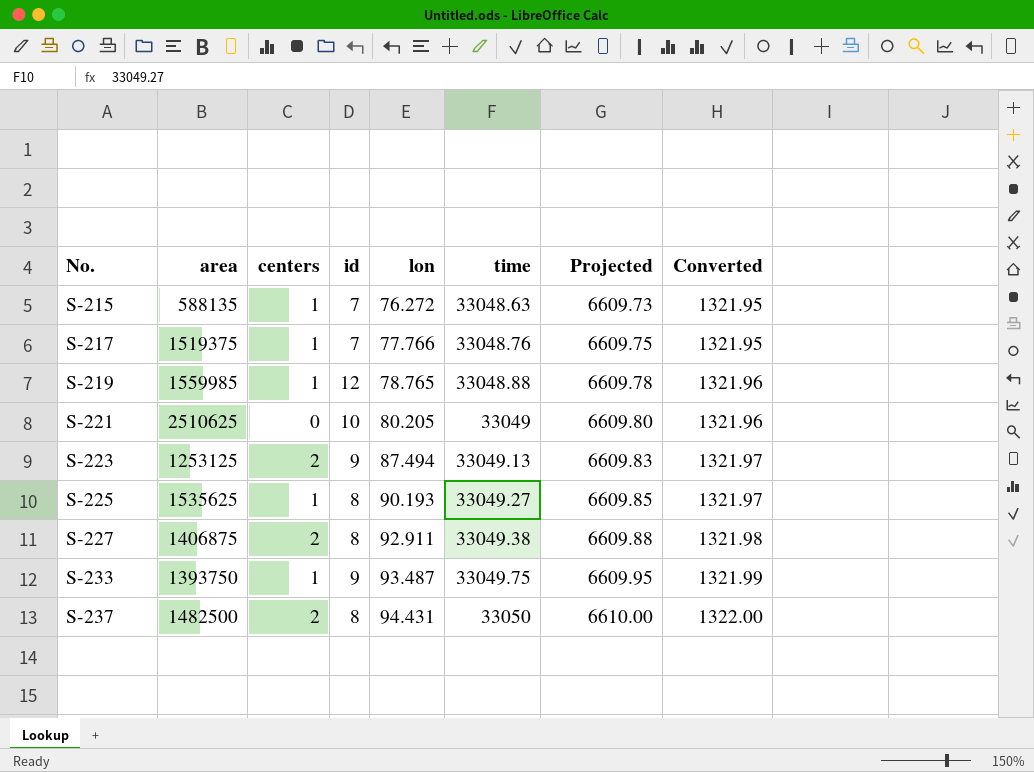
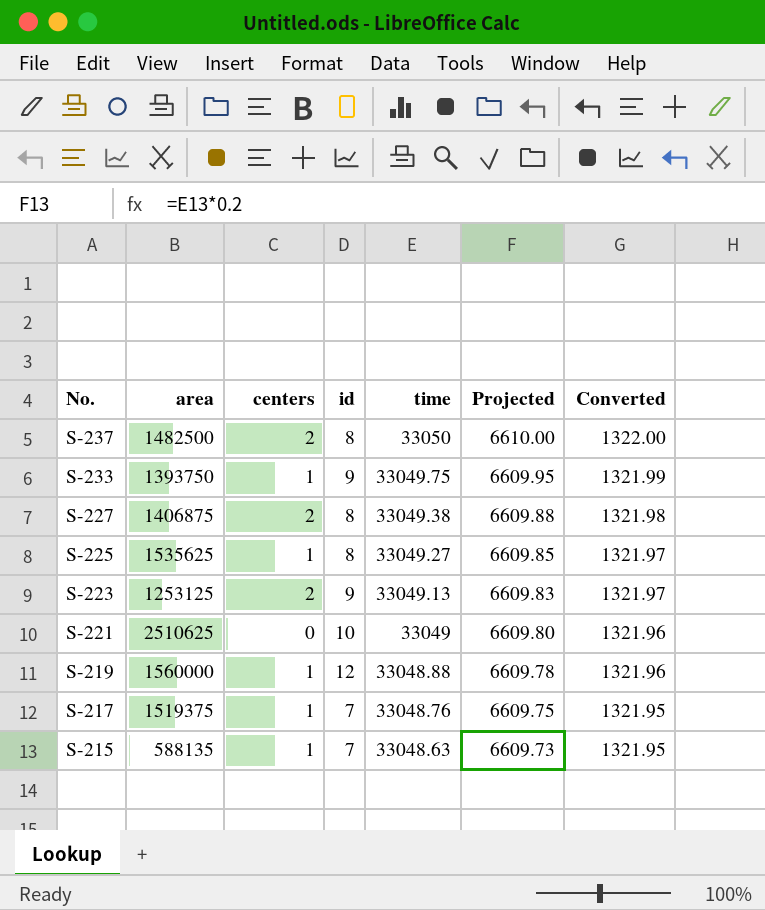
row order: No. ascending -> No. descending
column lon | position: 5 -> none
S-219 | area: 1559985 -> 1560000

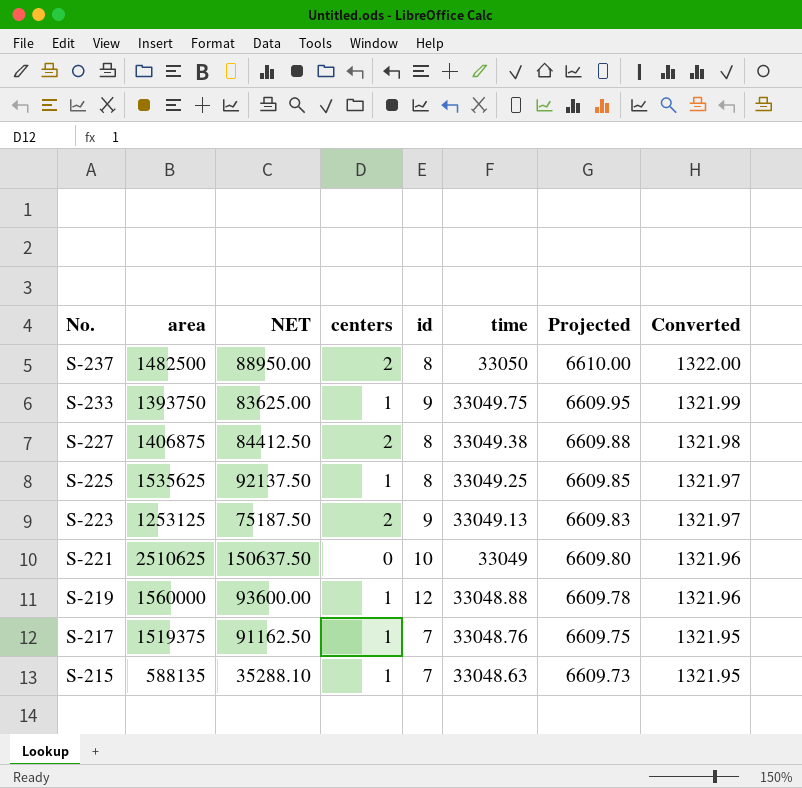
column NET | formula: none -> [area] * 0.06
S-225 | time: 33049.27 -> 33049.25

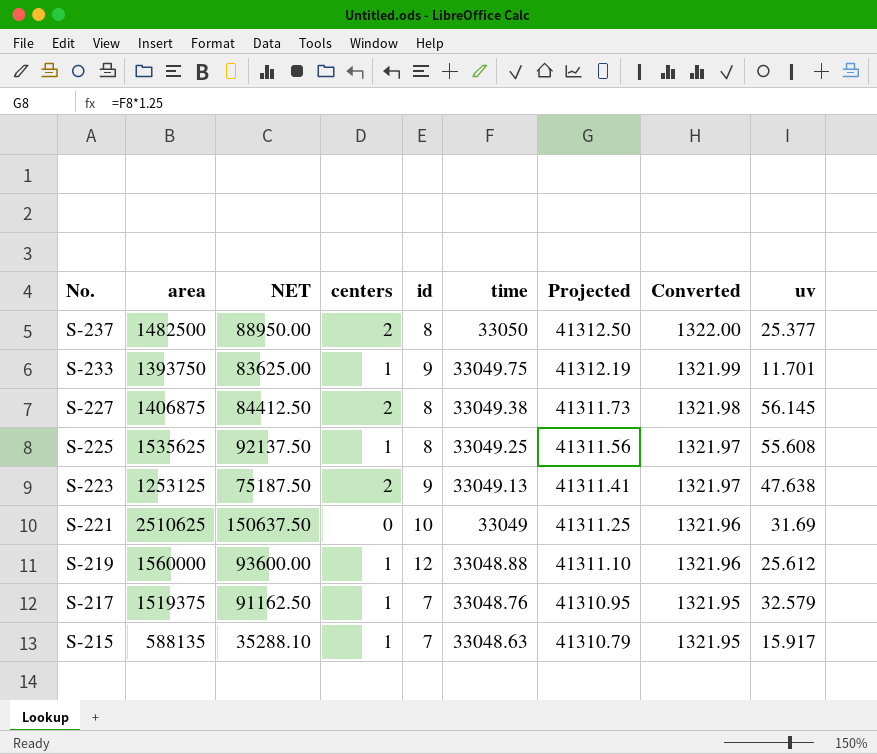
column Projected | formula: [time] * 0.2 -> [time] * 1.25
column uv | position: none -> 9

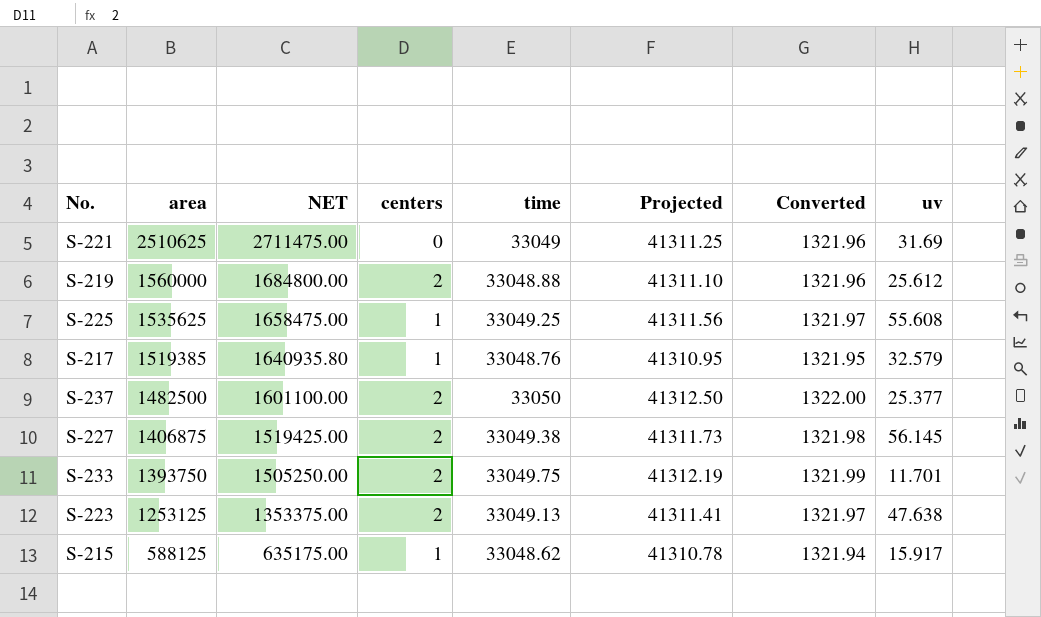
row order: No. descending -> area descending
column id | position: 5 -> none
column NET | formula: [area] * 0.06 -> [area] * 1.08
S-219 | centers: 1 -> 2
S-217 | area: 1519375 -> 1519385
S-233 | centers: 1 -> 2
S-215 | area: 588135 -> 588125
S-215 | time: 33048.63 -> 33048.62
S-215 | Projected: 41310.79 -> 41310.78
S-215 | Converted: 1321.95 -> 1321.94

